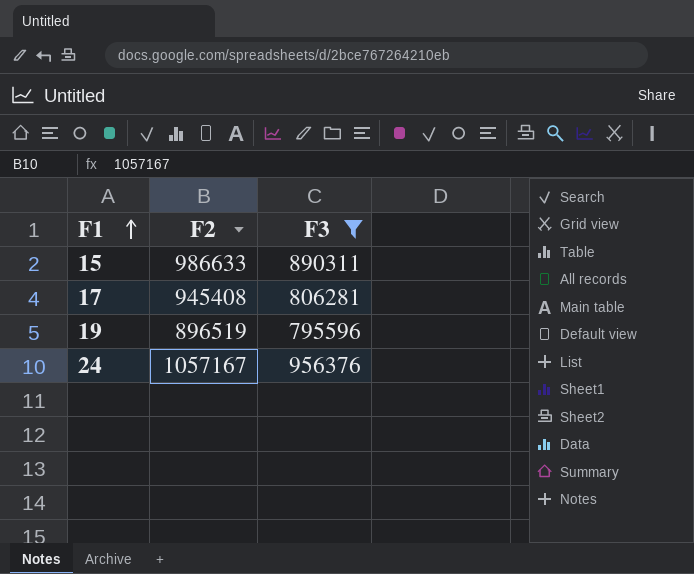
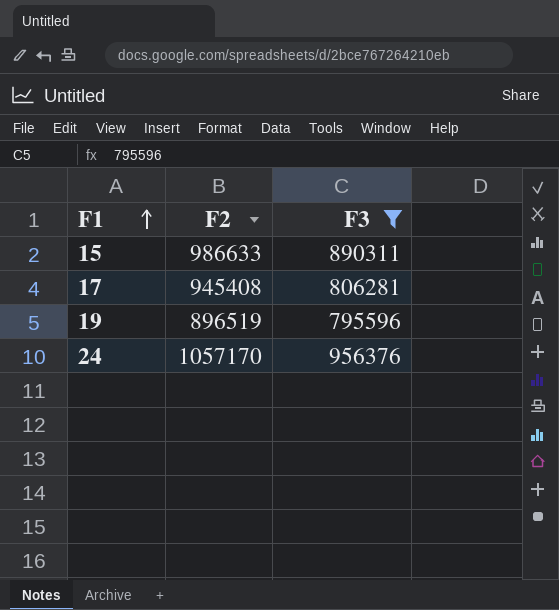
24 | F2: 1057167 -> 1057170

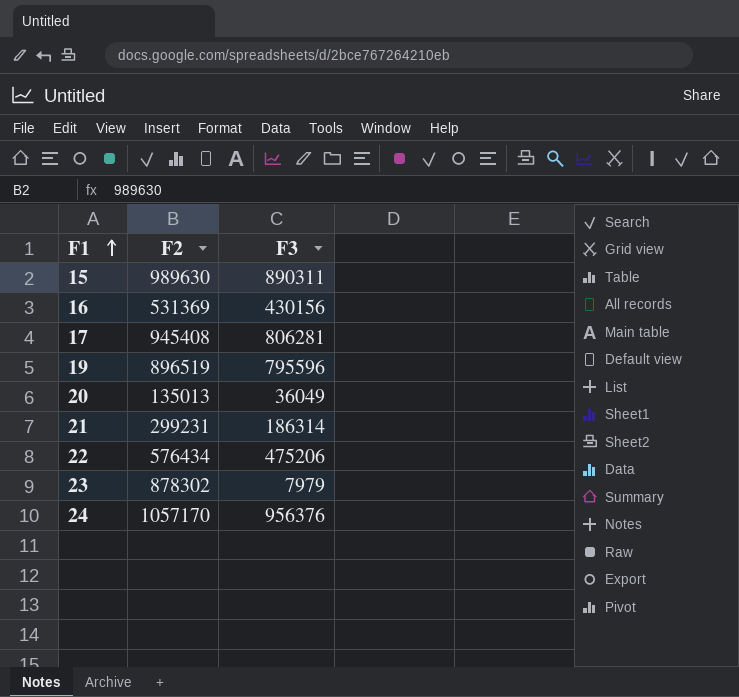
filter: F3 >= 795596 -> none
15 | F2: 986633 -> 989630

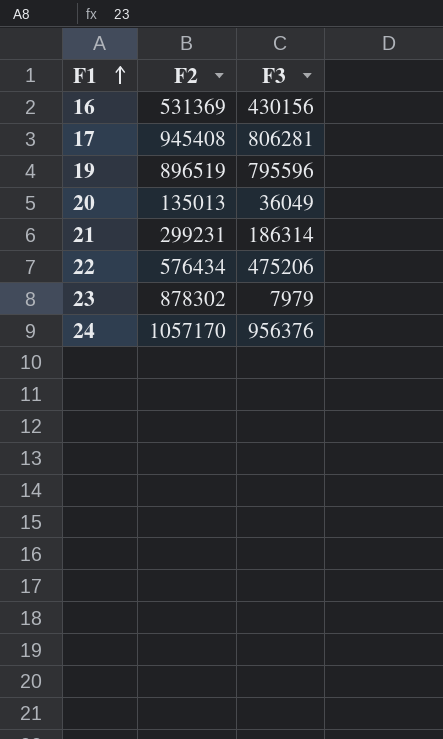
row 15: 989630 | 890311 -> none

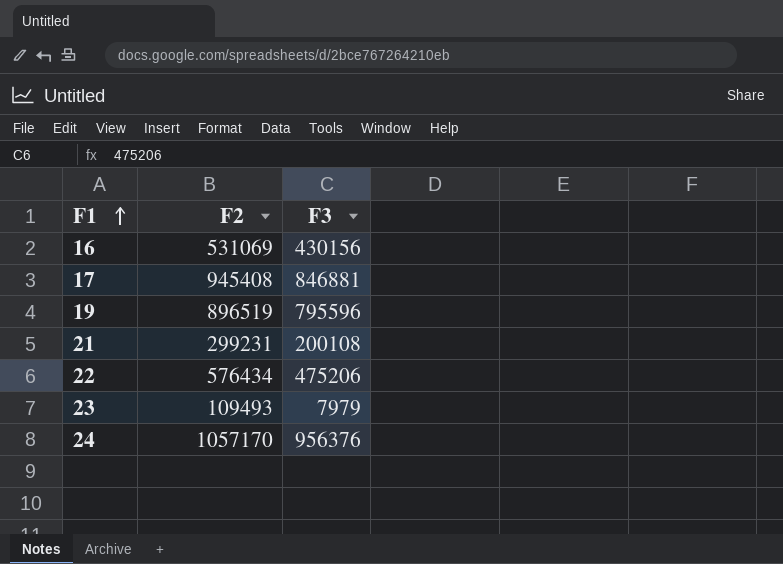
row 20: 135013 | 36049 -> none
16 | F2: 531369 -> 531069
17 | F3: 806281 -> 846881
21 | F3: 186314 -> 200108
23 | F2: 878302 -> 109493

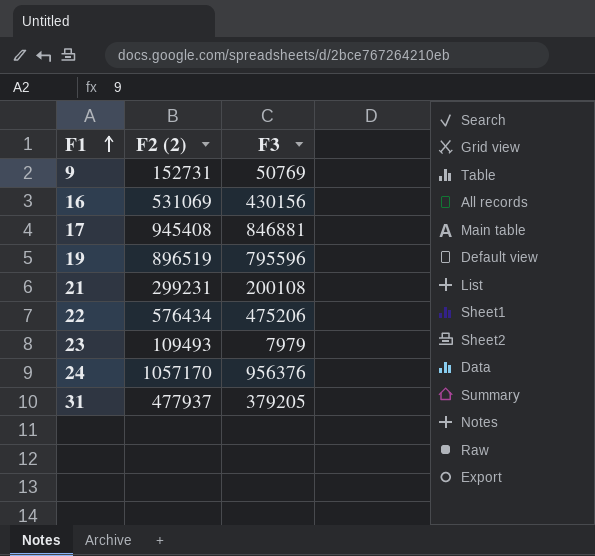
column name: F2 -> F2 (2)
row 9: none -> 152731 | 50769
row 31: none -> 477937 | 379205

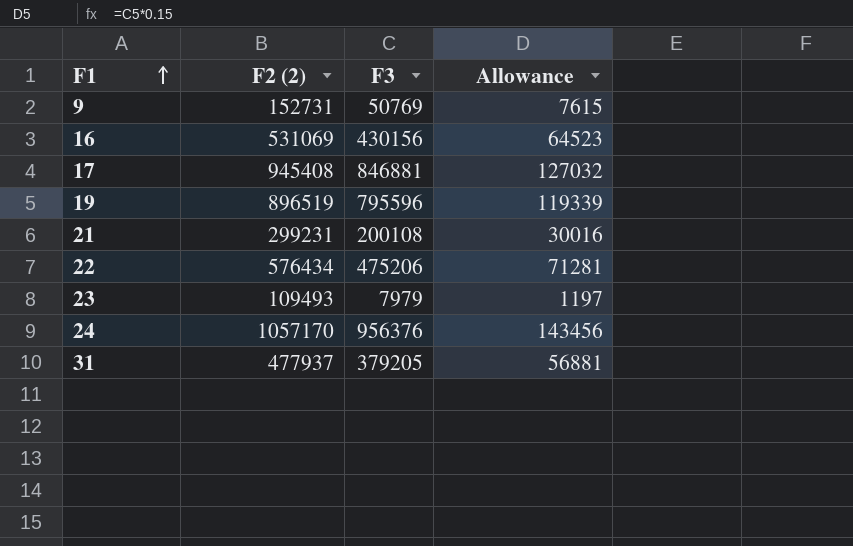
column Allowance | formula: none -> [F3] * 0.15

